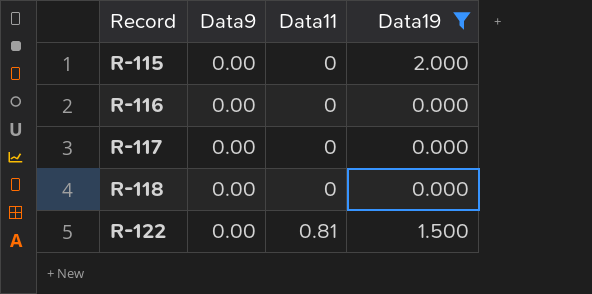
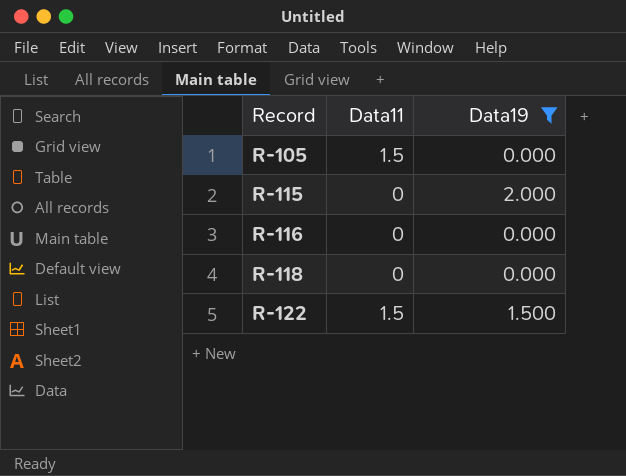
column Data9 | position: 2 -> none
row R-117: 0.00 | 0 | 0.000 -> none
row R-105: none -> 1.5 | 0.000
R-122 | Data11: 0.81 -> 1.5

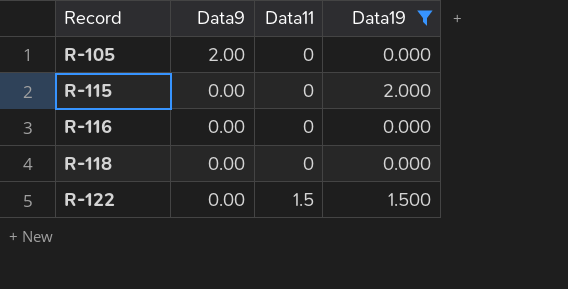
column Data9 | position: none -> 2
R-105 | Data11: 1.5 -> 0

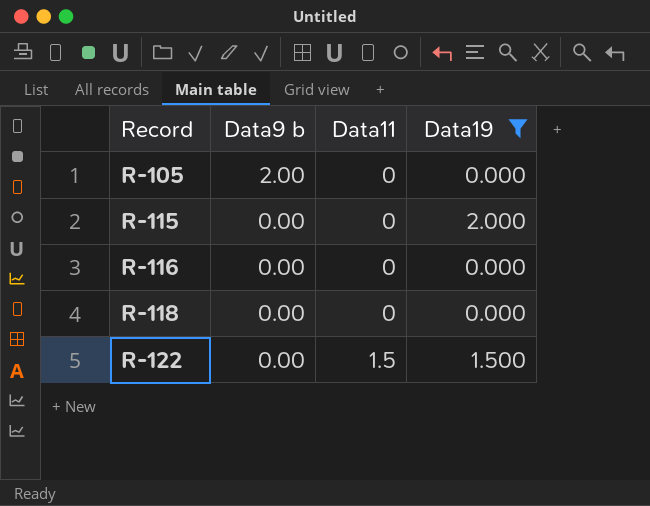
column name: Data9 -> Data9 b

